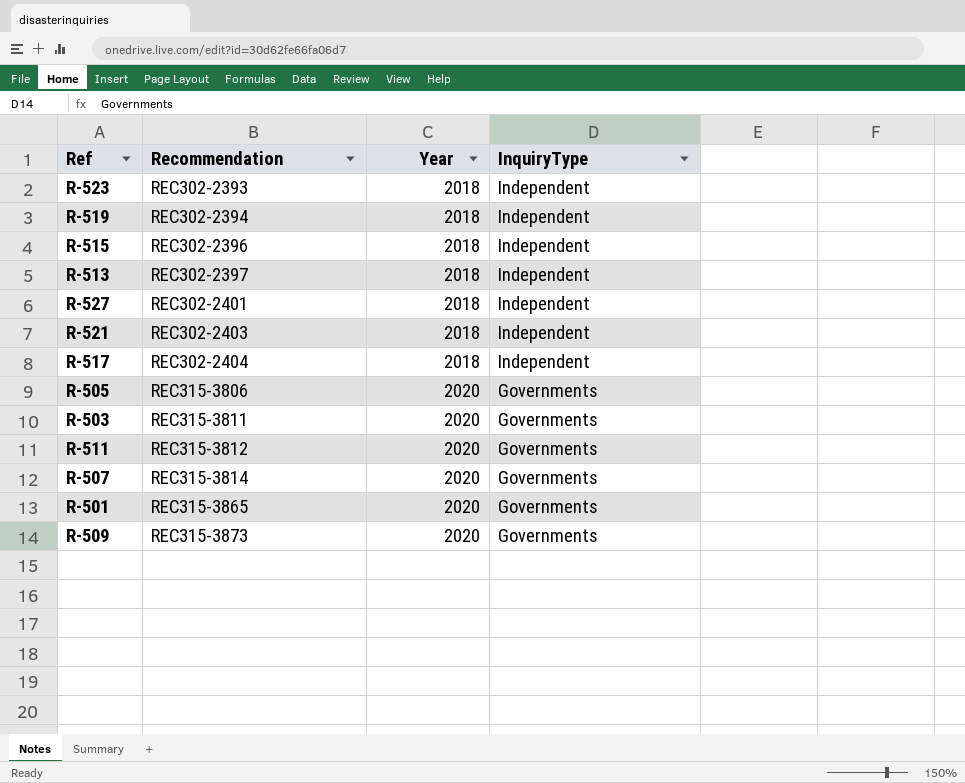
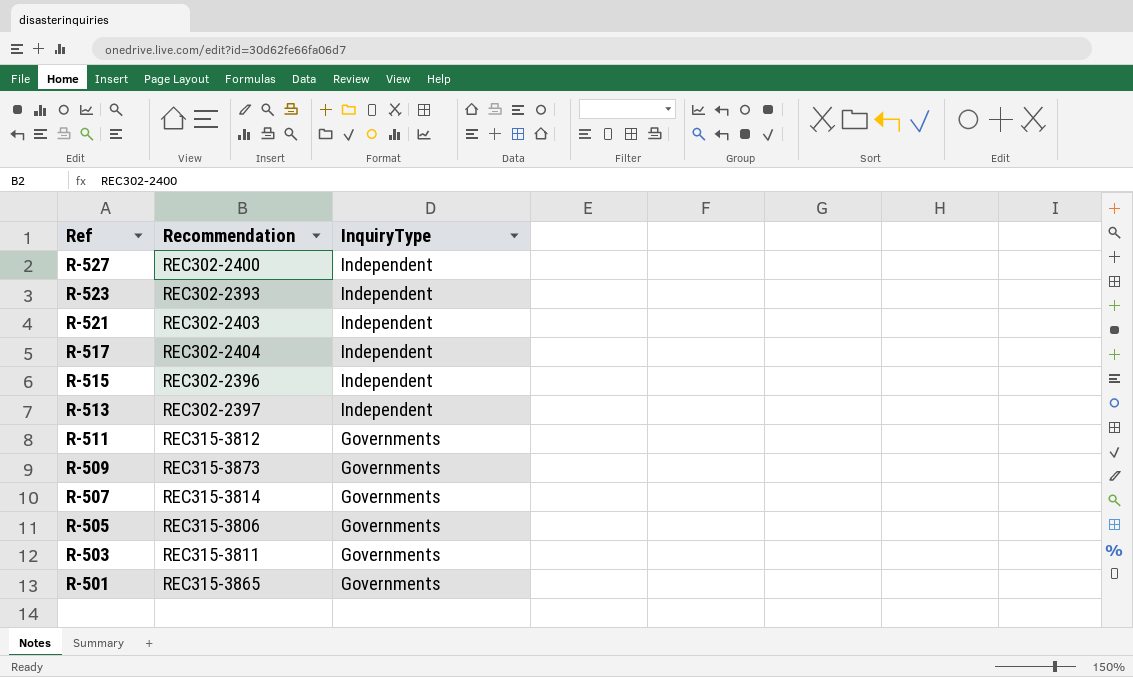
row order: Recommendation ascending -> Ref descending
column Year | position: 3 -> none
row R-519: REC302-2394 | 2018 | Independent -> none
R-527 | Recommendation: REC302-2401 -> REC302-2400

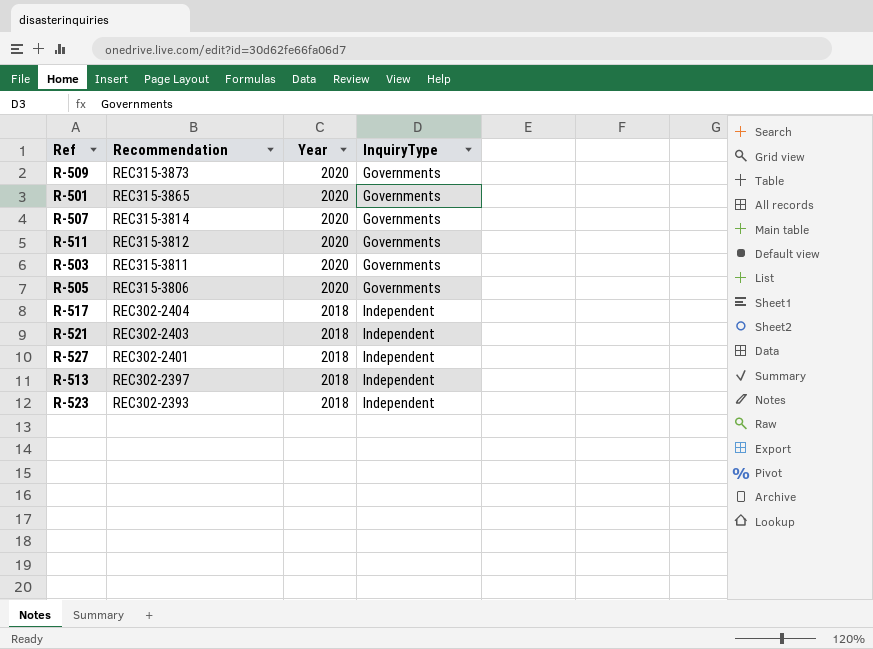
row order: Ref descending -> Recommendation descending
column Year | position: none -> 3
row R-515: REC302-2396 | Independent -> none
R-527 | Recommendation: REC302-2400 -> REC302-2401

